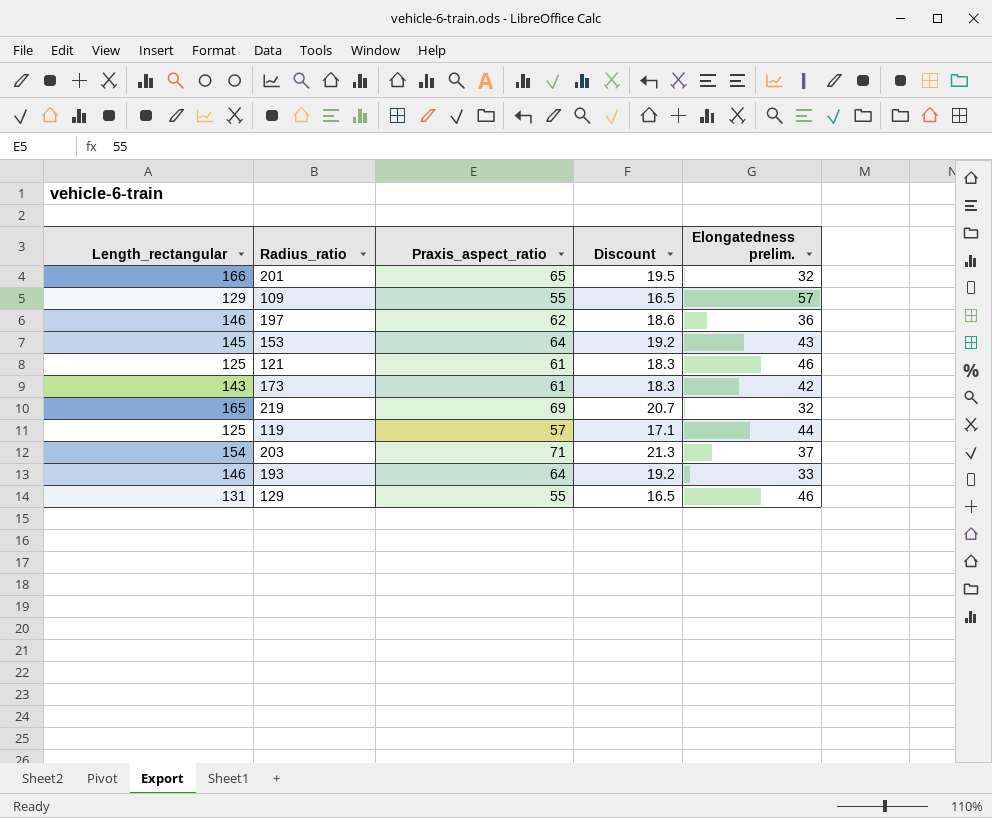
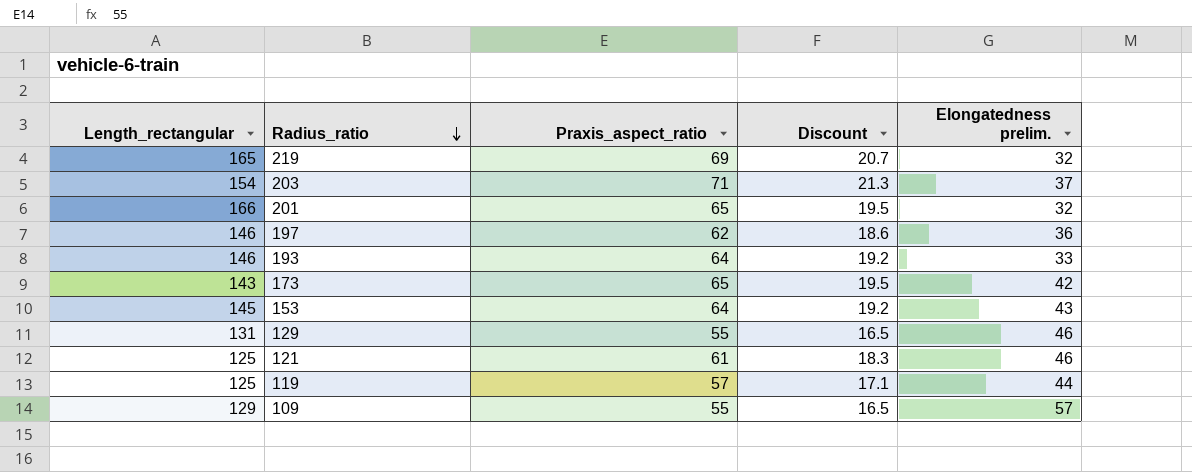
row order: none -> Radius_ratio descending
173 | Praxis_aspect_ratio: 61 -> 65
173 | Discount: 18.3 -> 19.5

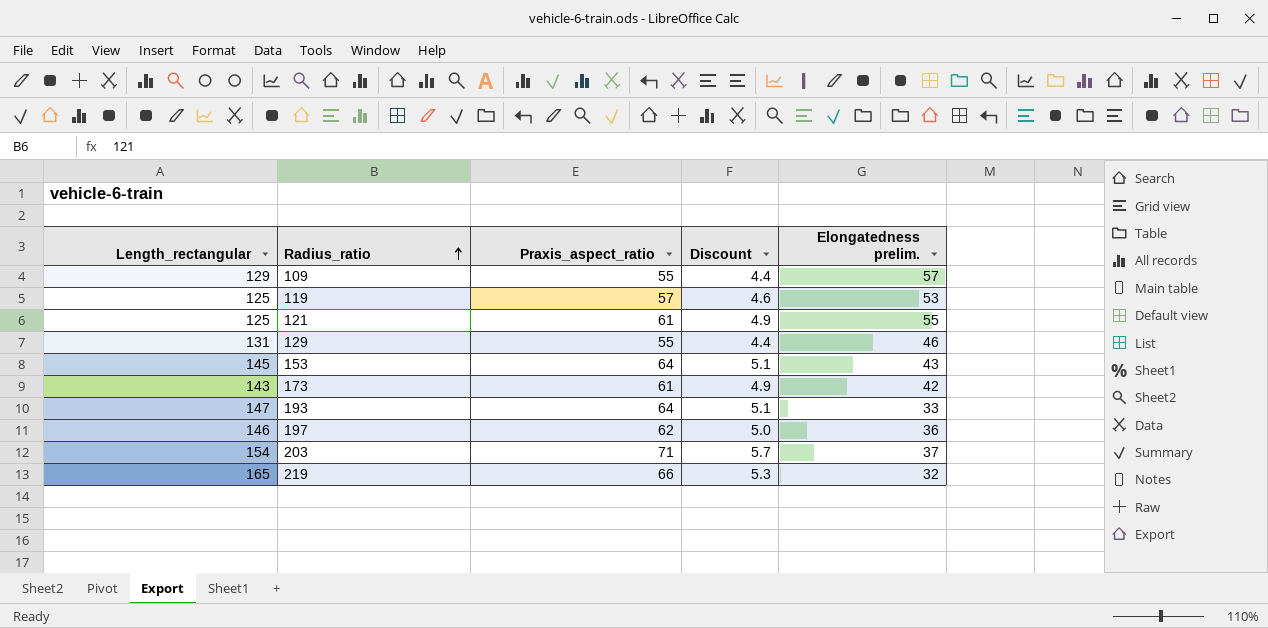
row order: Radius_ratio descending -> Radius_ratio ascending
column Discount | formula: [Praxis_aspect_ratio] * 0.3 -> [Praxis_aspect_ratio] * 0.08
row 201: 166 | 65 | 19.5 | 32 -> none
119 | Elongatedness prelim.: 44 -> 53
121 | Elongatedness prelim.: 46 -> 55
173 | Praxis_aspect_ratio: 65 -> 61
193 | Length_rectangular: 146 -> 147
219 | Praxis_aspect_ratio: 69 -> 66

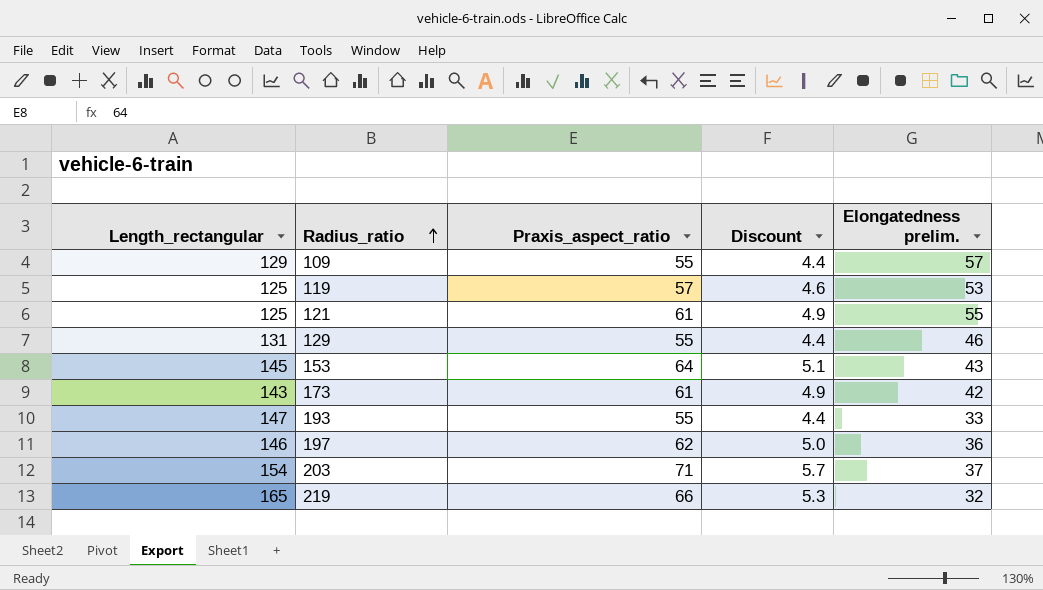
193 | Praxis_aspect_ratio: 64 -> 55
193 | Discount: 5.1 -> 4.4

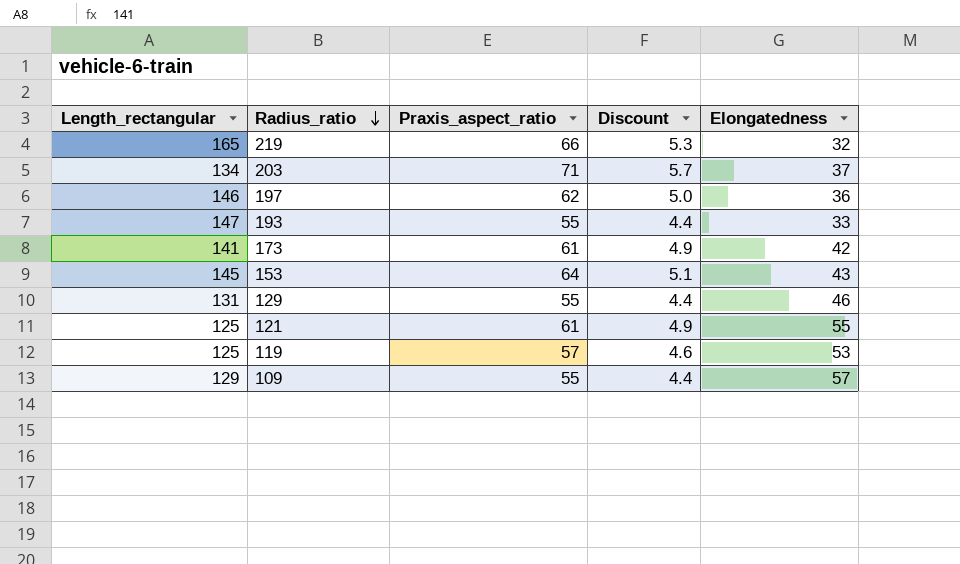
row order: Radius_ratio ascending -> Radius_ratio descending
column name: Elongatedness prelim. -> Elongatedness
203 | Length_rectangular: 154 -> 134
173 | Length_rectangular: 143 -> 141

